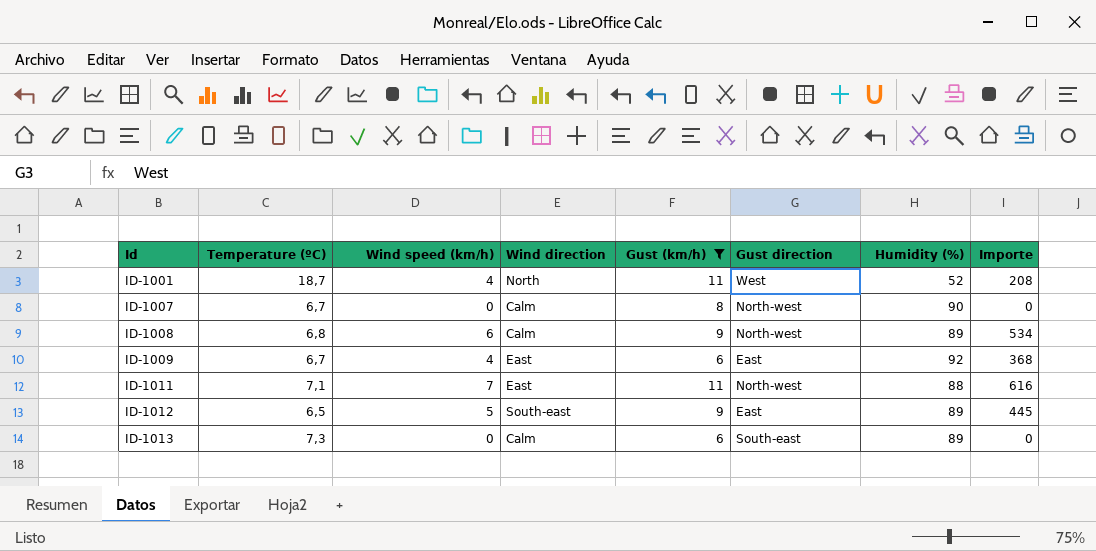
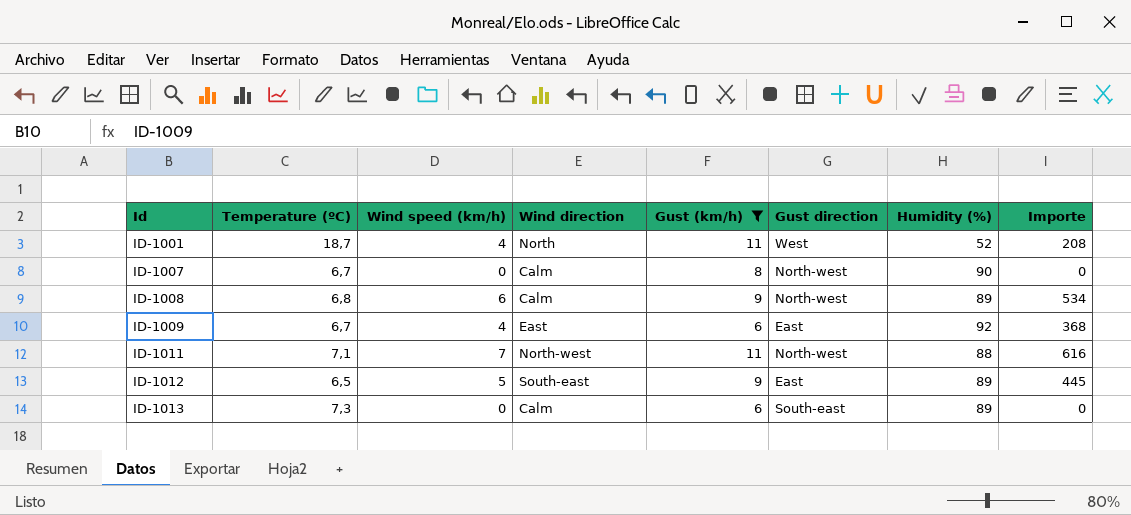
ID-1011 | Wind direction: East -> North-west

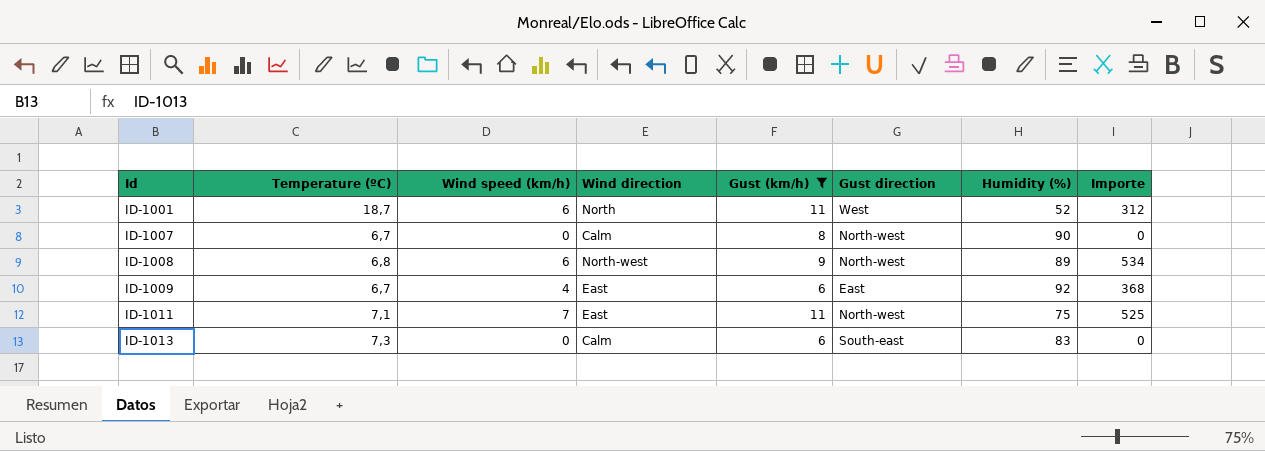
row ID-1012: 6,5 | 5 | South-east | 9 | East | 89 | 445 -> none
ID-1001 | Wind speed (km/h): 4 -> 6
ID-1001 | Importe: 208 -> 312
ID-1008 | Wind direction: Calm -> North-west
ID-1011 | Wind direction: North-west -> East
ID-1011 | Humidity (%): 88 -> 75
ID-1011 | Importe: 616 -> 525
ID-1013 | Humidity (%): 89 -> 83

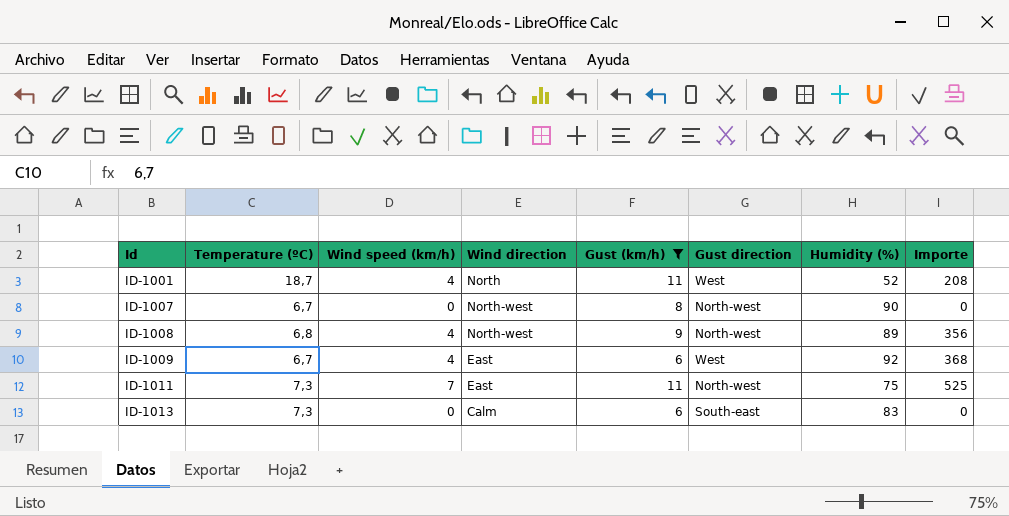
ID-1001 | Wind speed (km/h): 6 -> 4
ID-1001 | Importe: 312 -> 208
ID-1007 | Wind direction: Calm -> North-west
ID-1008 | Wind speed (km/h): 6 -> 4
ID-1008 | Importe: 534 -> 356
ID-1009 | Gust direction: East -> West
ID-1011 | Temperature (ºC): 7,1 -> 7,3

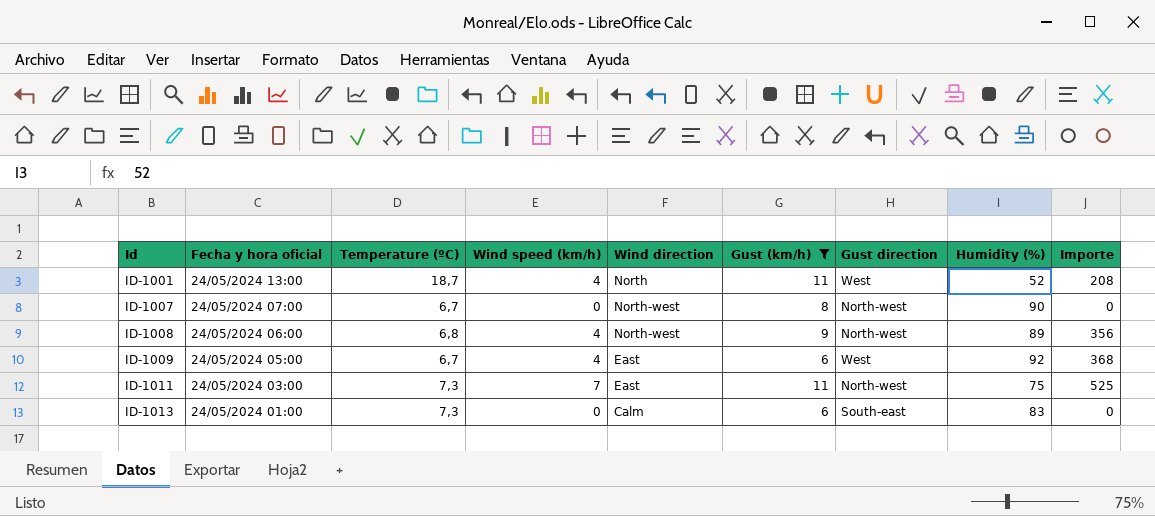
column Fecha y hora oficial | position: none -> 2

